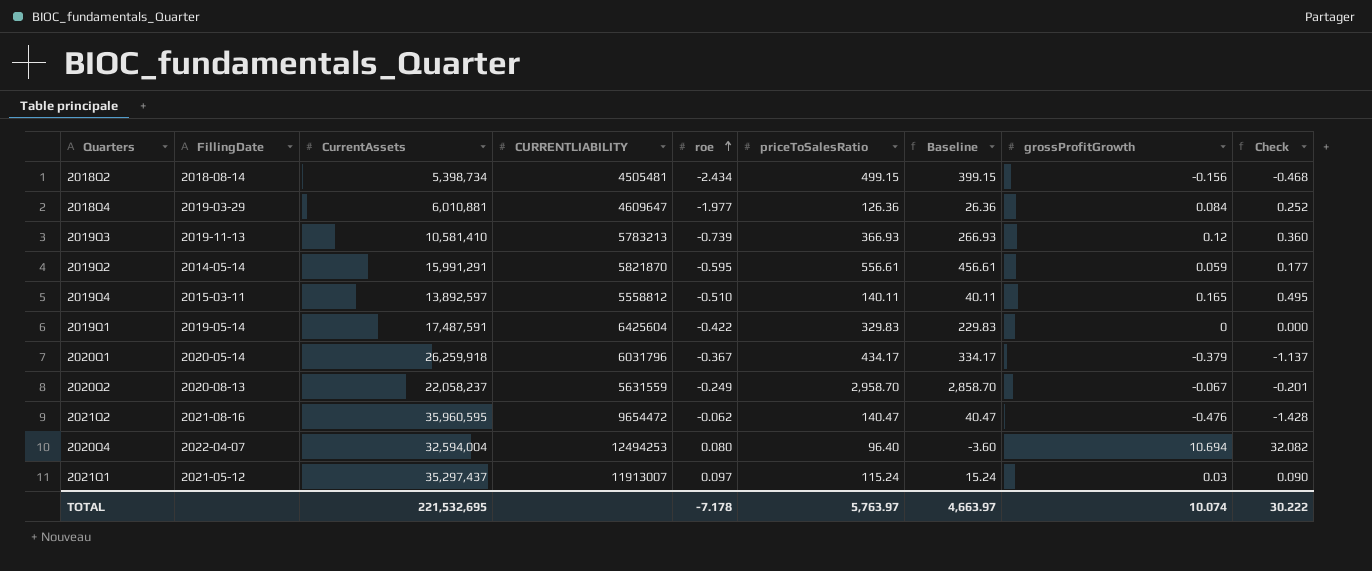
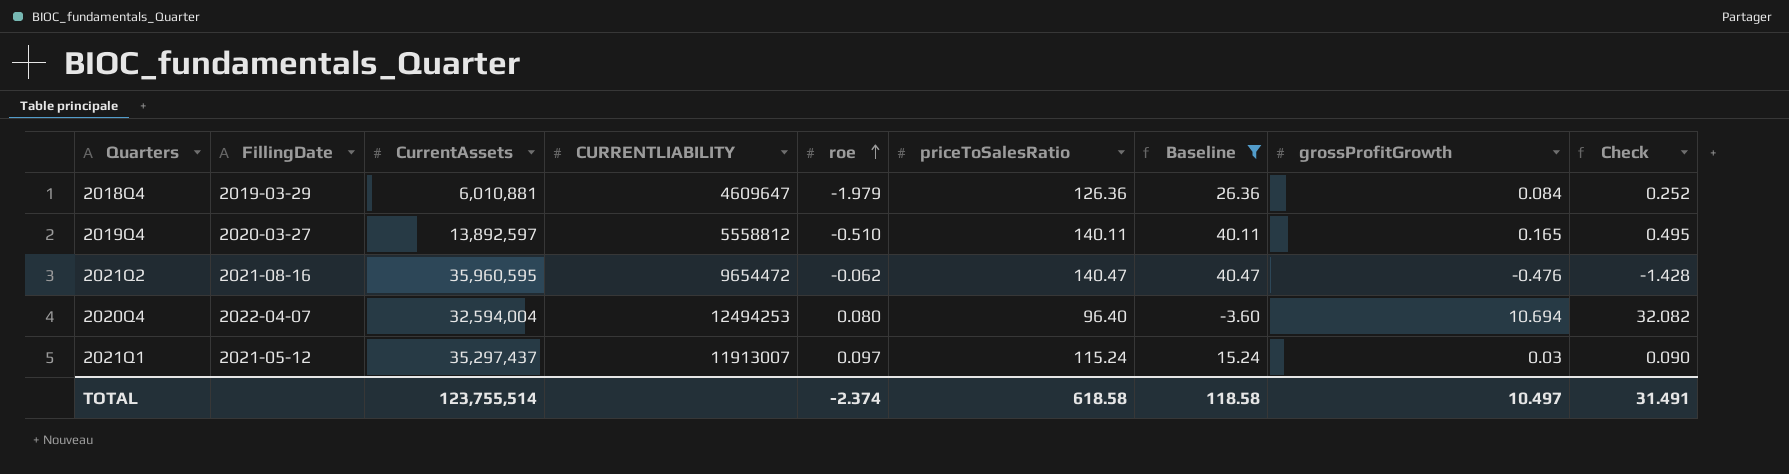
filter: none -> Baseline <= 40.47
2018Q4 | roe: -1.977 -> -1.979
2019Q4 | FillingDate: 2015-03-11 -> 2020-03-27
TOTAL | CurrentAssets: 221,532,695 -> 123,755,514
TOTAL | roe: -7.178 -> -2.374
TOTAL | priceToSalesRatio: 5,763.97 -> 618.58
TOTAL | Baseline: 4,663.97 -> 118.58
TOTAL | grossProfitGrowth: 10.074 -> 10.497
TOTAL | Check: 30.222 -> 31.491

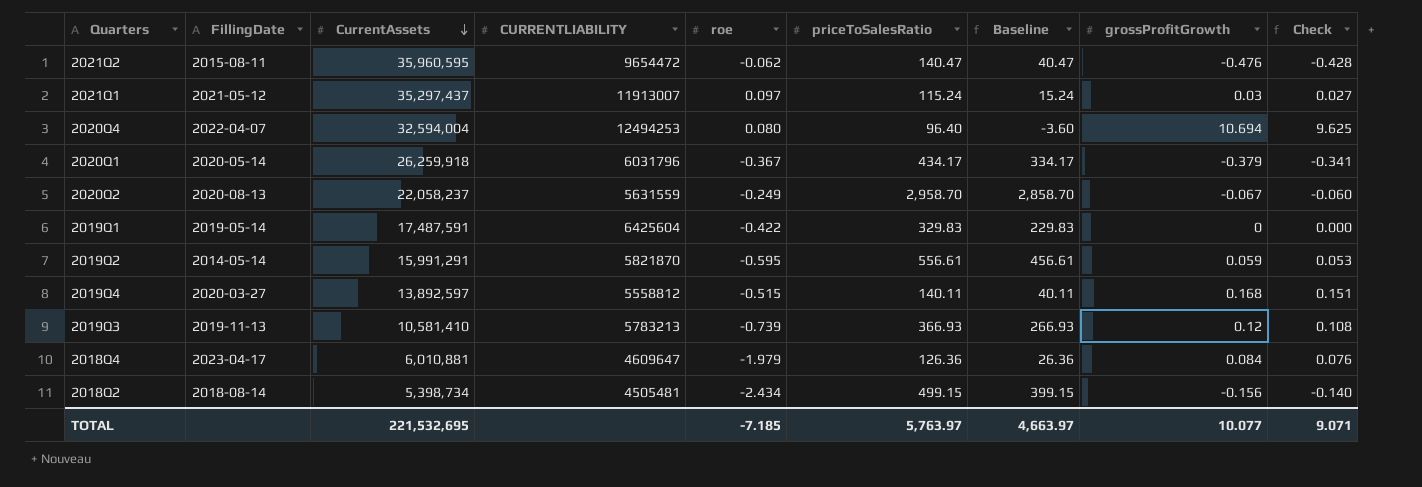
filter: Baseline <= 40.47 -> none
row order: roe ascending -> CurrentAssets descending
column Check | formula: [grossProfitGrowth] * 3 -> [grossProfitGrowth] * 0.9
2021Q2 | FillingDate: 2021-08-16 -> 2015-08-11
2019Q4 | roe: -0.510 -> -0.515
2019Q4 | grossProfitGrowth: 0.165 -> 0.168
2018Q4 | FillingDate: 2019-03-29 -> 2023-04-17
TOTAL | CurrentAssets: 123,755,514 -> 221,532,695
TOTAL | roe: -2.374 -> -7.185
TOTAL | priceToSalesRatio: 618.58 -> 5,763.97
TOTAL | Baseline: 118.58 -> 4,663.97
TOTAL | grossProfitGrowth: 10.497 -> 10.077
TOTAL | Check: 31.491 -> 9.071

